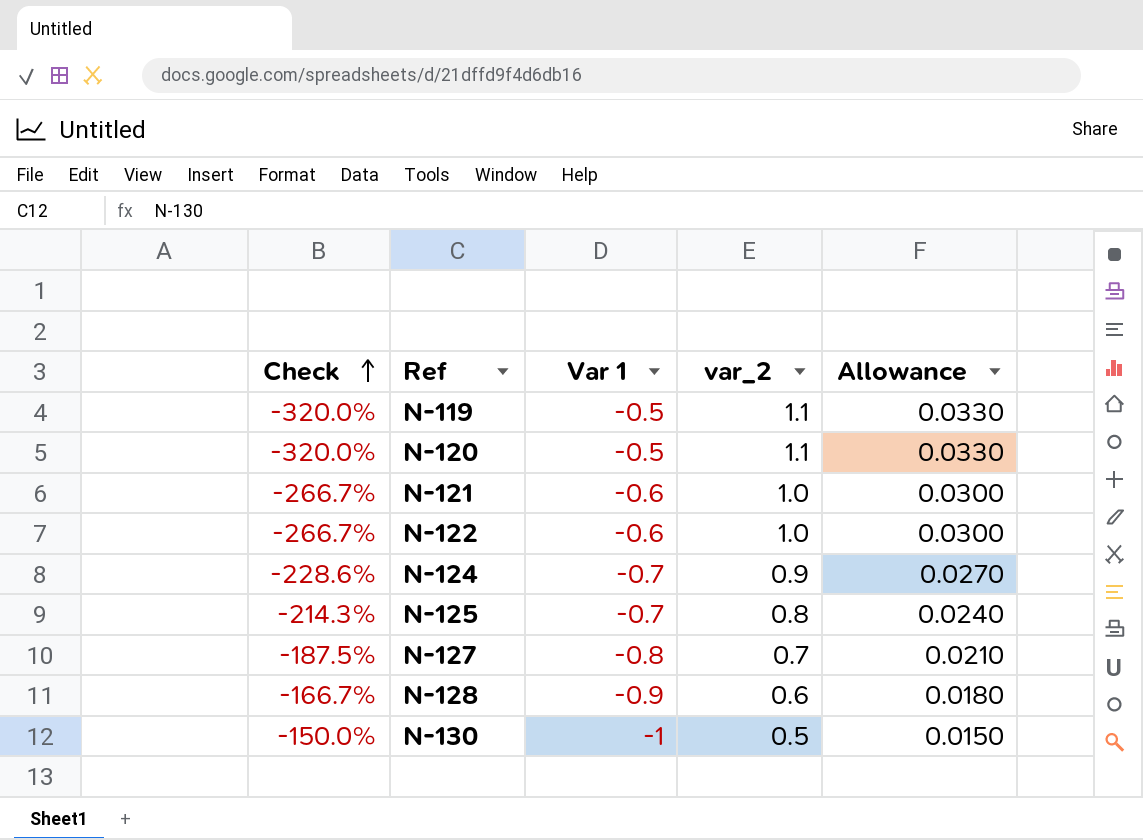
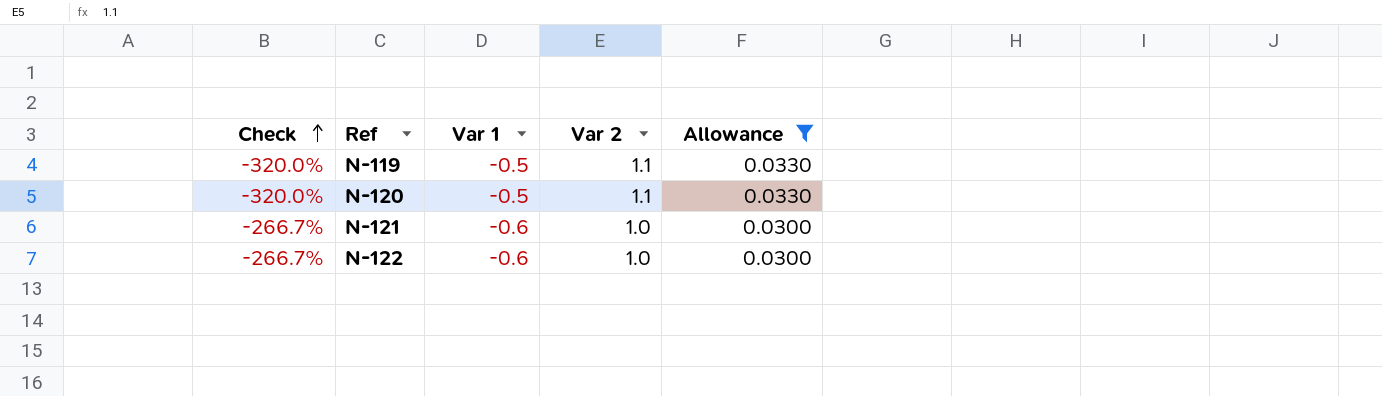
filter: none -> Allowance >= 0.0300
column name: var_2 -> Var 2

